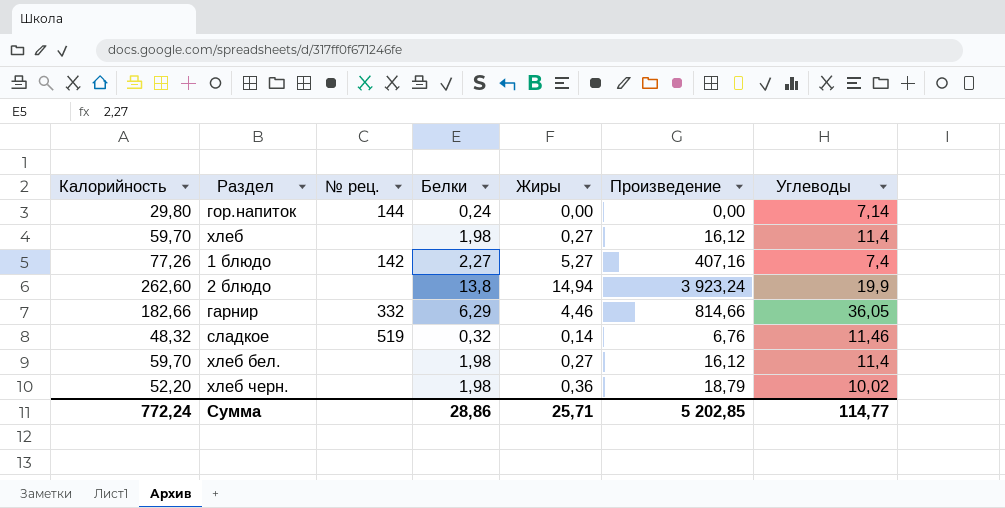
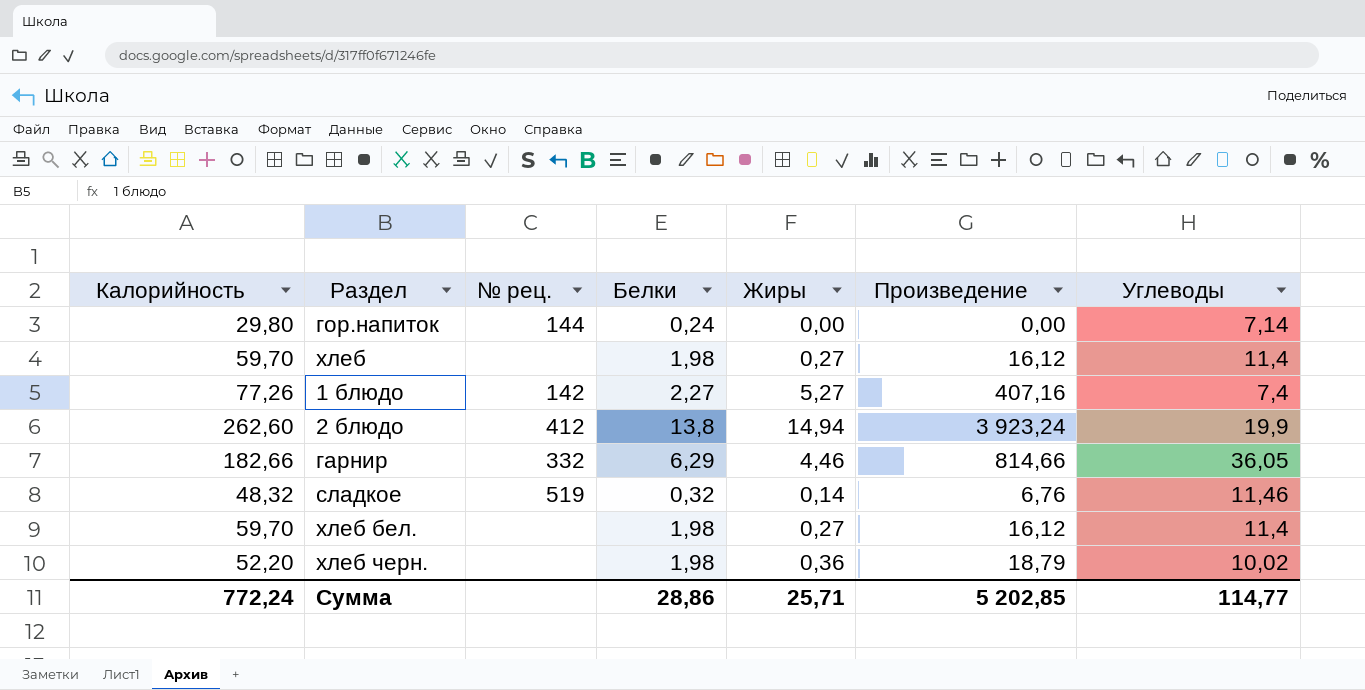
2 блюдо | № рец.: none -> 412

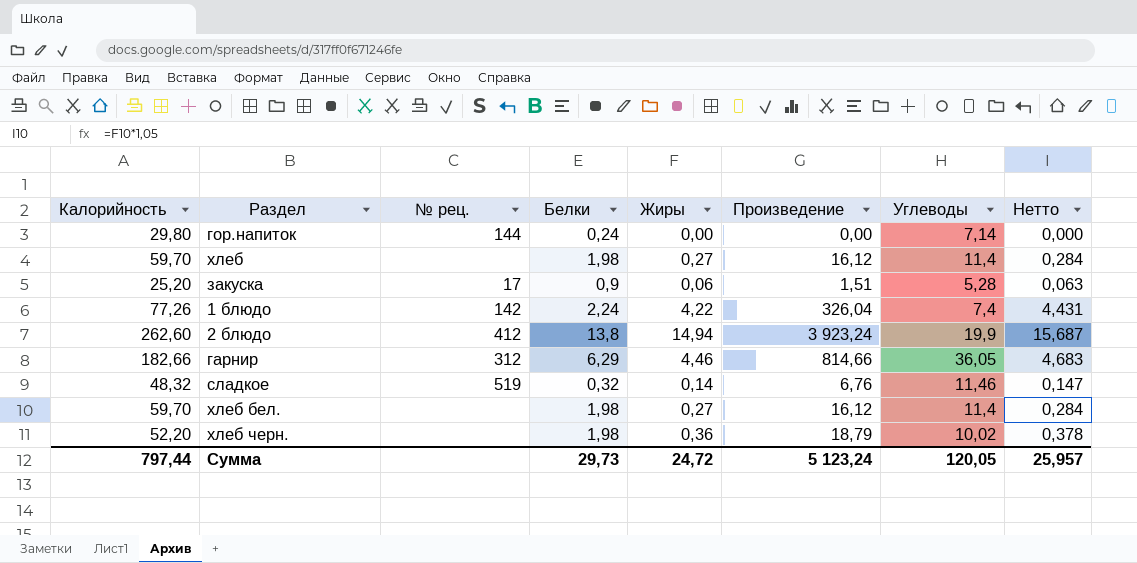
column Нетто | formula: none -> [Жиры] * 1,05
row закуска: none -> 25,20 | 17 | 0,9 | 0,06 | 1,51 | 5,28 | 0,063
1 блюдо | Белки: 2,27 -> 2,24
1 блюдо | Жиры: 5,27 -> 4,22
1 блюдо | Произведение: 407,16 -> 326,04
гарнир | № рец.: 332 -> 312
Сумма | Калорийность: 772,24 -> 797,44
Сумма | Белки: 28,86 -> 29,73
Сумма | Жиры: 25,71 -> 24,72
Сумма | Произведение: 5 202,85 -> 5 123,24
Сумма | Углеводы: 114,77 -> 120,05

